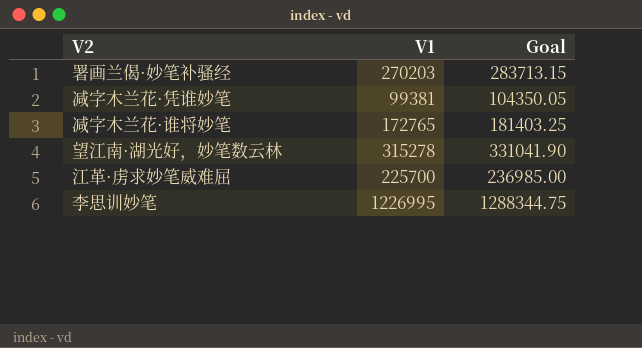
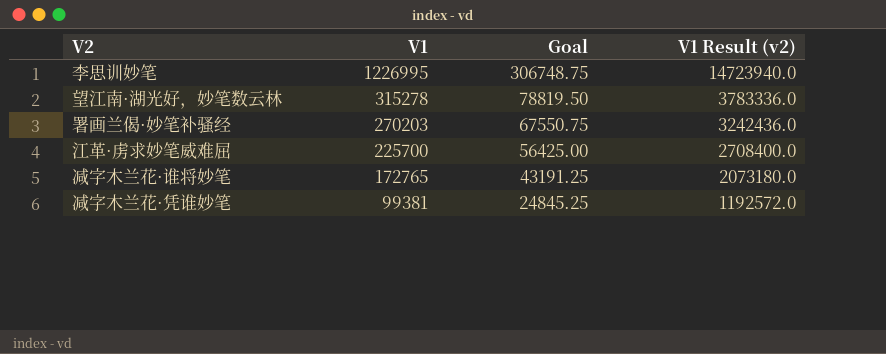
row order: none -> V1 descending
column Goal | formula: [V1] * 1.05 -> [V1] * 0.25
column V1 Result (v2) | formula: none -> [V1] * 12

